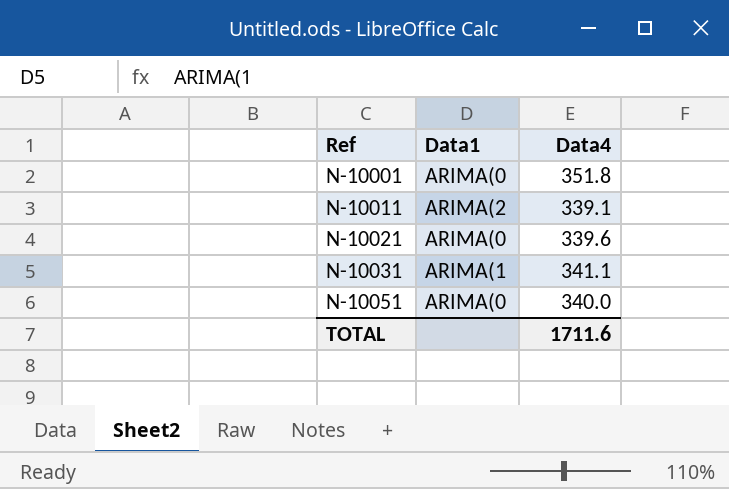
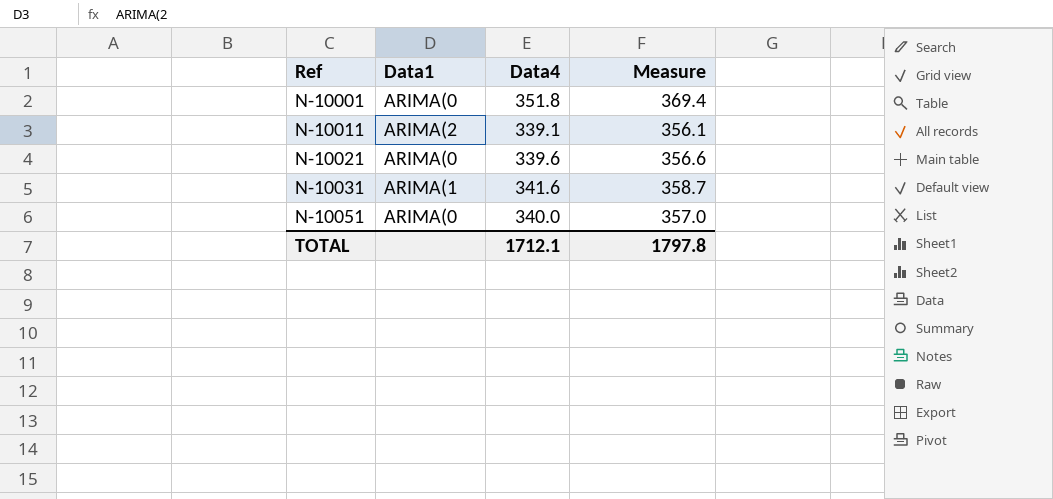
column Measure | formula: none -> [Data4] * 1.05
N-10031 | Data4: 341.1 -> 341.6
TOTAL | Data4: 1711.6 -> 1712.1

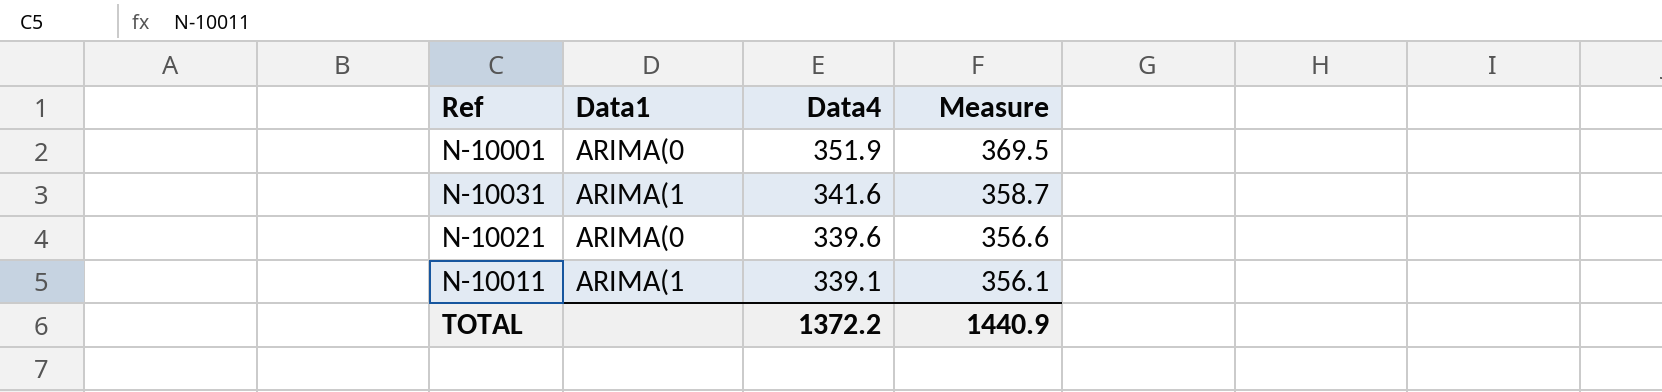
row order: Ref ascending -> Data4 descending
row N-10051: ARIMA(0 | 340.0 | 357.0 -> none
N-10001 | Data4: 351.8 -> 351.9
N-10001 | Measure: 369.4 -> 369.5
N-10011 | Data1: ARIMA(2 -> ARIMA(1
TOTAL | Data4: 1712.1 -> 1372.2
TOTAL | Measure: 1797.8 -> 1440.9

